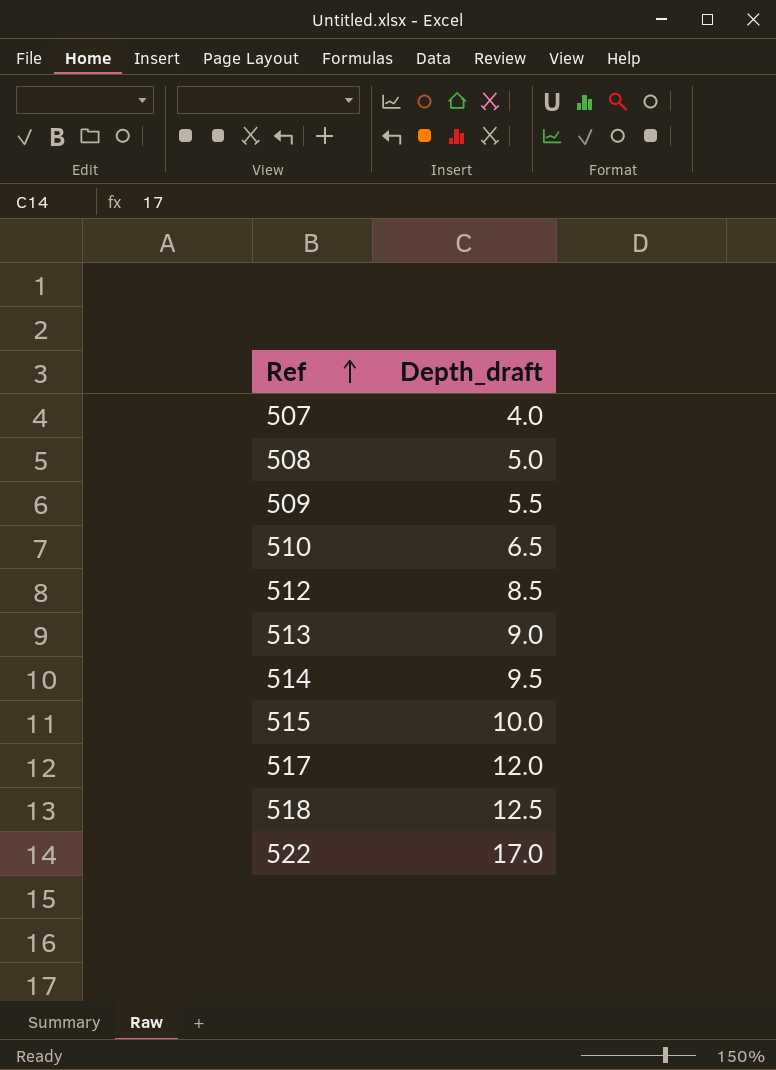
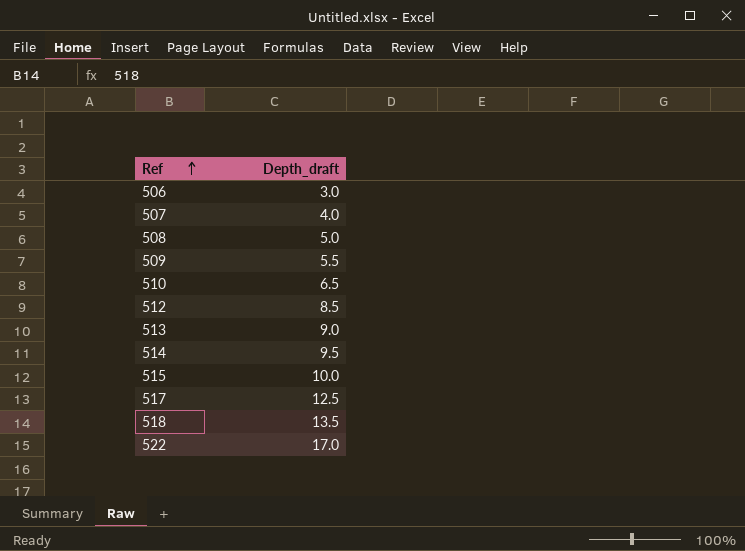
row 506: none -> 3.0
517 | Depth_draft: 12.0 -> 12.5
518 | Depth_draft: 12.5 -> 13.5

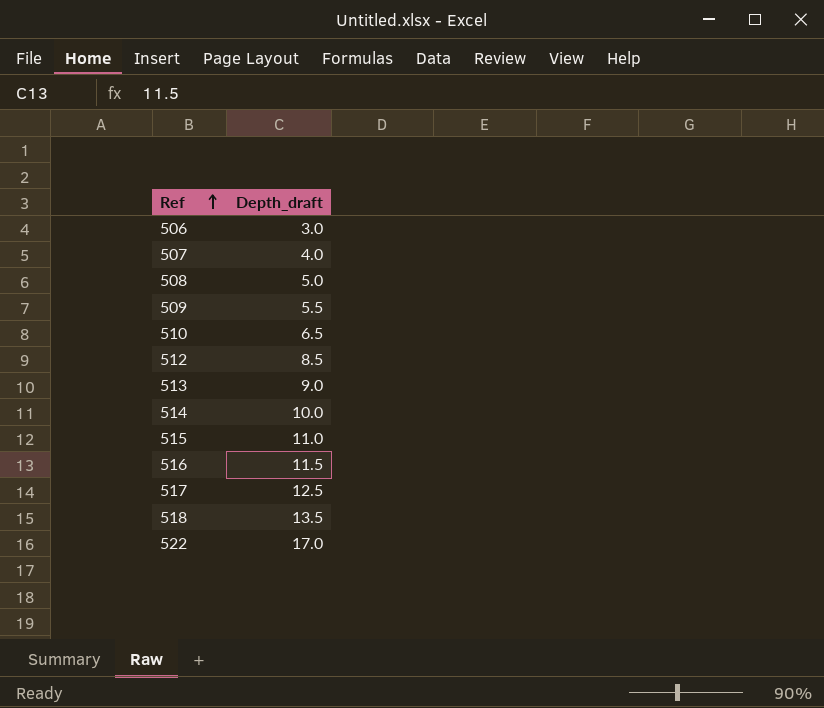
514 | Depth_draft: 9.5 -> 10.0
515 | Depth_draft: 10.0 -> 11.0
row 516: none -> 11.5

